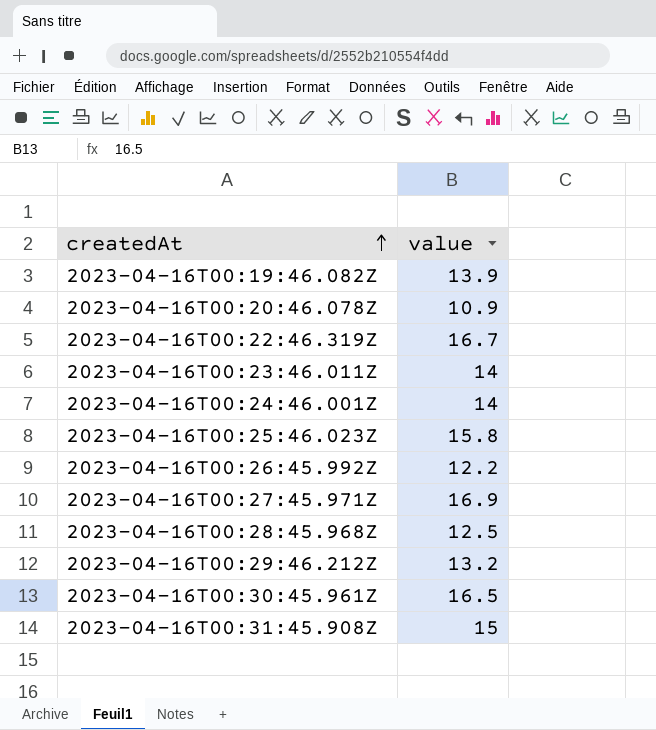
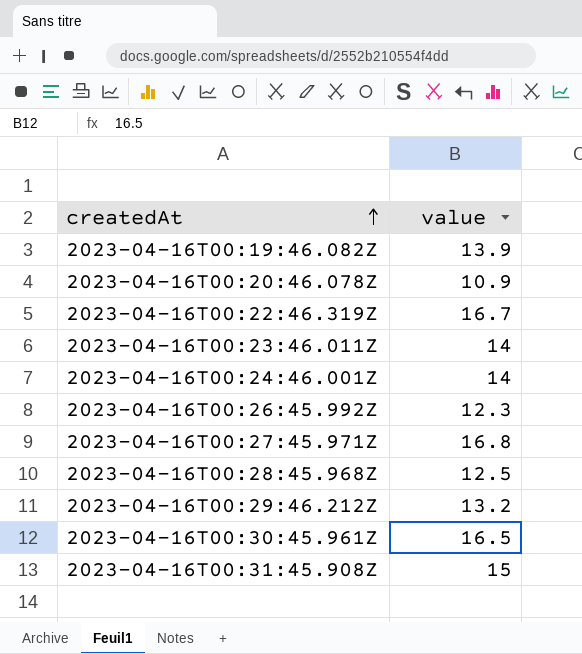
row 2023-04-16T00:25:46.023Z: 15.8 -> none
2023-04-16T00:26:45.992Z | value: 12.2 -> 12.3
2023-04-16T00:27:45.971Z | value: 16.9 -> 16.8

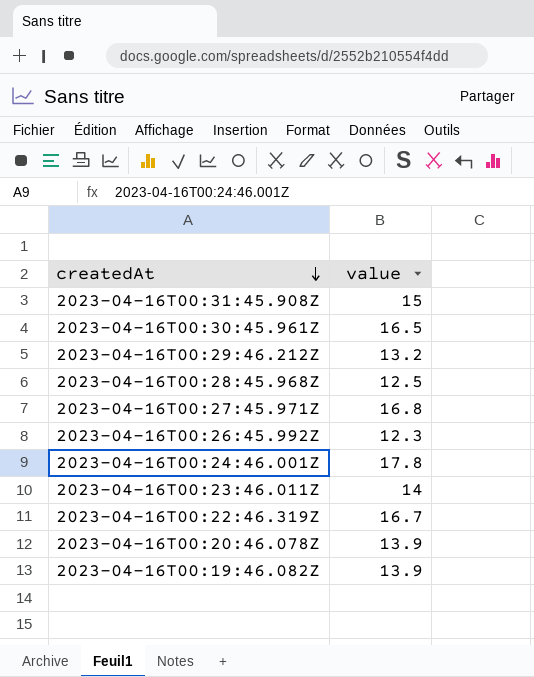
row order: createdAt ascending -> createdAt descending
2023-04-16T00:24:46.001Z | value: 14 -> 17.8
2023-04-16T00:20:46.078Z | value: 10.9 -> 13.9

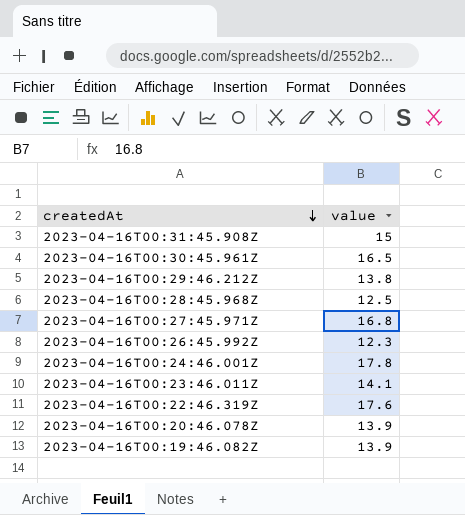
2023-04-16T00:29:46.212Z | value: 13.2 -> 13.8
2023-04-16T00:23:46.011Z | value: 14 -> 14.1
2023-04-16T00:22:46.319Z | value: 16.7 -> 17.6

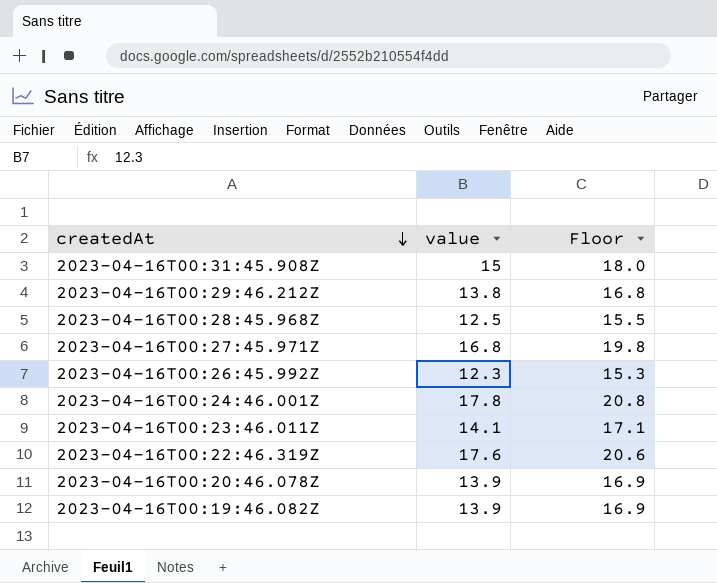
column Floor | formula: none -> [value] + 3
row 2023-04-16T00:30:45.961Z: 16.5 -> none

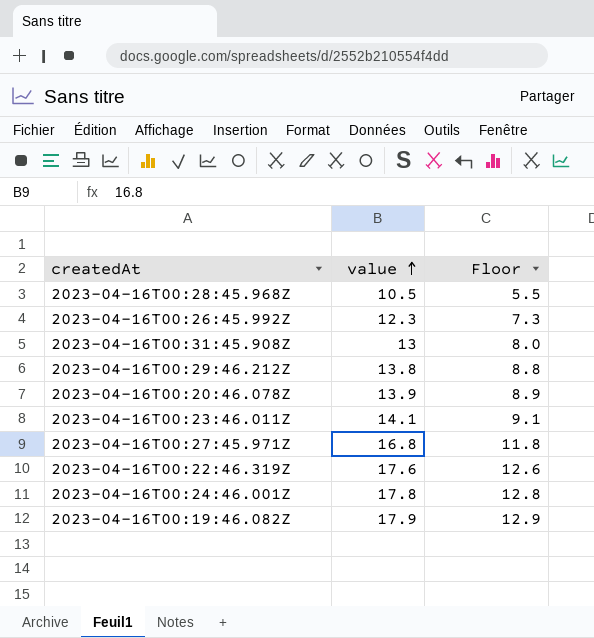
row order: createdAt descending -> value ascending
column Floor | formula: [value] + 3 -> [value] - 5
2023-04-16T00:28:45.968Z | value: 12.5 -> 10.5
2023-04-16T00:31:45.908Z | value: 15 -> 13
2023-04-16T00:19:46.082Z | value: 13.9 -> 17.9

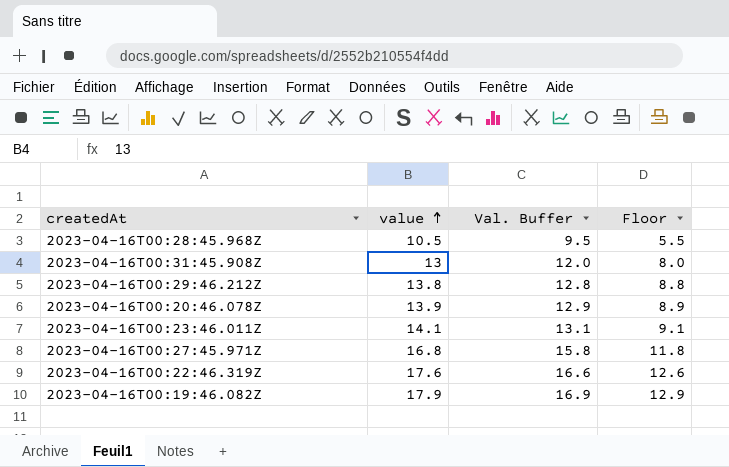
column Val. Buffer | formula: none -> [value] - 1
row 2023-04-16T00:26:45.992Z: 12.3 | 7.3 -> none
row 2023-04-16T00:24:46.001Z: 17.8 | 12.8 -> none

